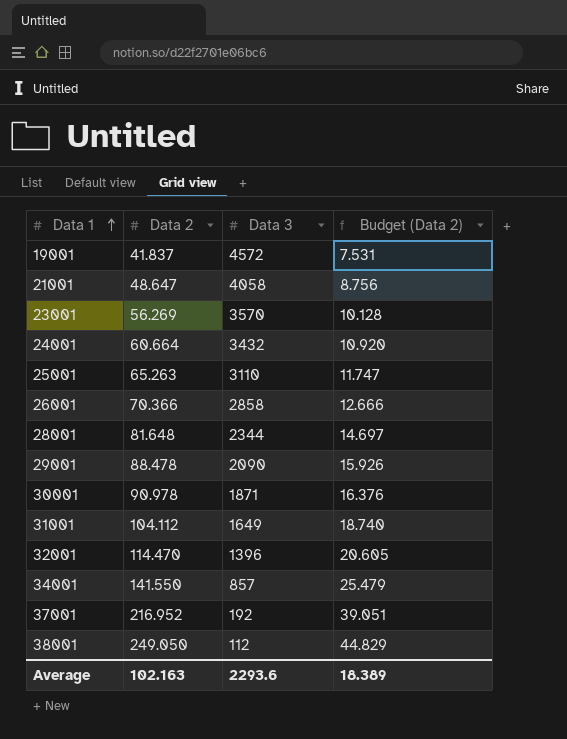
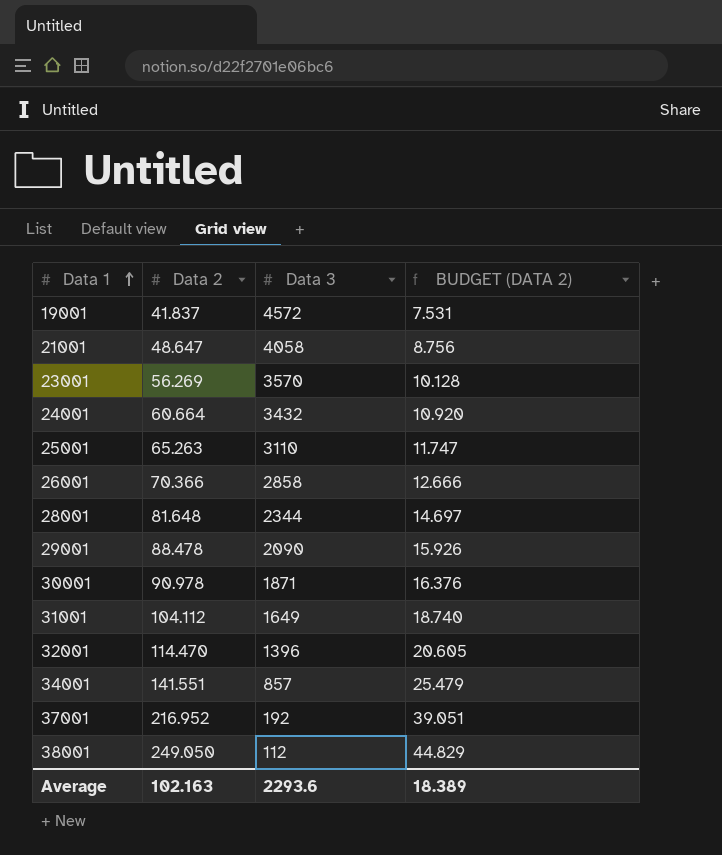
column name: Budget (Data 2) -> BUDGET (DATA 2)
34001 | Data 2: 141.550 -> 141.551

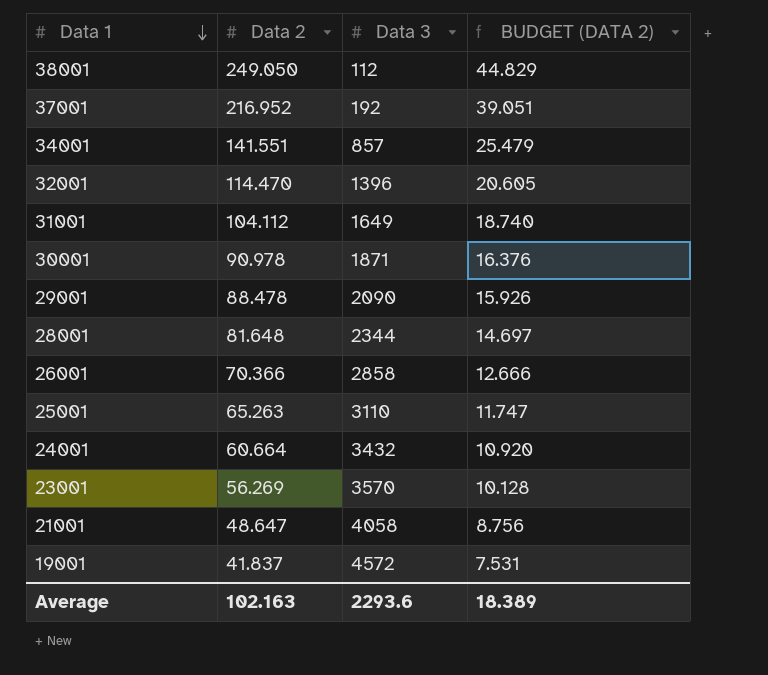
row order: Data 1 ascending -> Data 1 descending

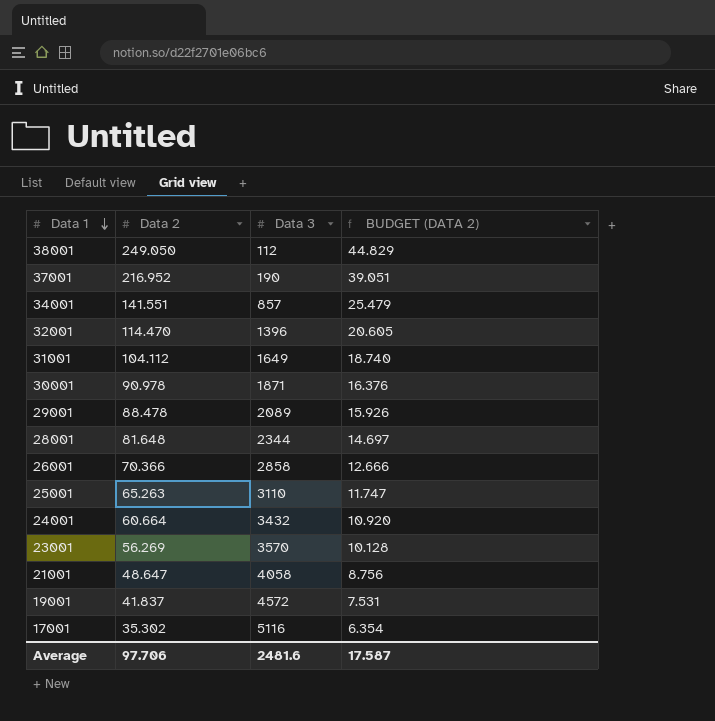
37001 | Data 3: 192 -> 190
29001 | Data 3: 2090 -> 2089
row 17001: none -> 35.302 | 5116 | 6.354
Average | Data 2: 102.163 -> 97.706
Average | Data 3: 2293.6 -> 2481.6
Average | BUDGET (DATA 2): 18.389 -> 17.587

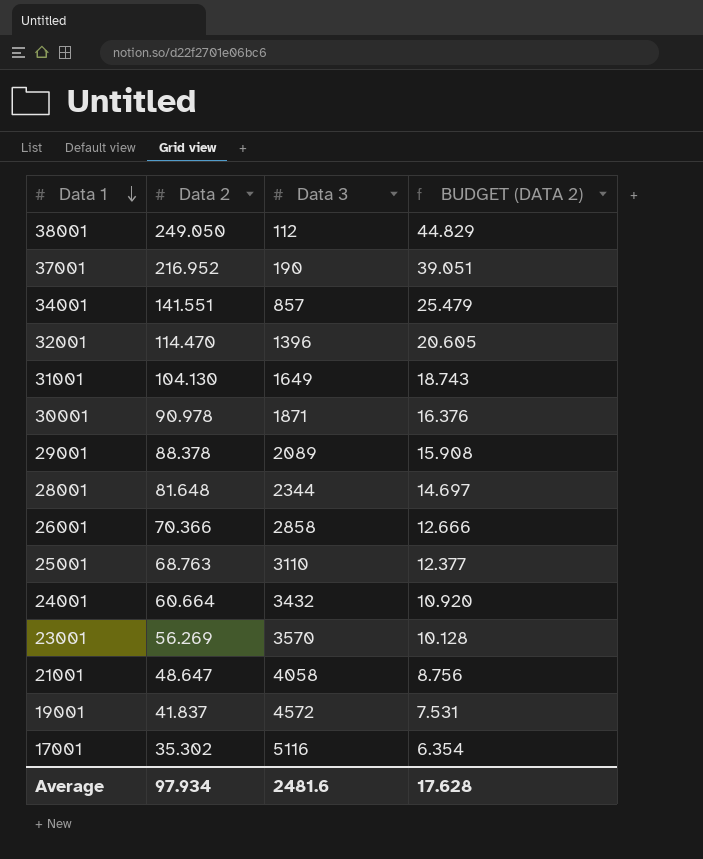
31001 | Data 2: 104.112 -> 104.130
31001 | BUDGET (DATA 2): 18.740 -> 18.743
29001 | Data 2: 88.478 -> 88.378
29001 | BUDGET (DATA 2): 15.926 -> 15.908
25001 | Data 2: 65.263 -> 68.763
25001 | BUDGET (DATA 2): 11.747 -> 12.377
Average | Data 2: 97.706 -> 97.934
Average | BUDGET (DATA 2): 17.587 -> 17.628

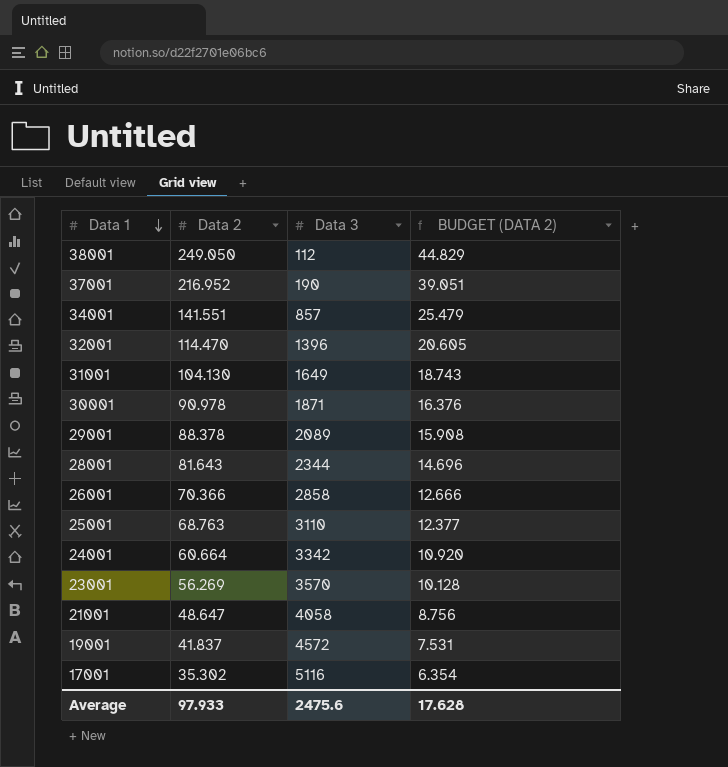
28001 | Data 2: 81.648 -> 81.643
28001 | BUDGET (DATA 2): 14.697 -> 14.696
24001 | Data 3: 3432 -> 3342
Average | Data 2: 97.934 -> 97.933
Average | Data 3: 2481.6 -> 2475.6

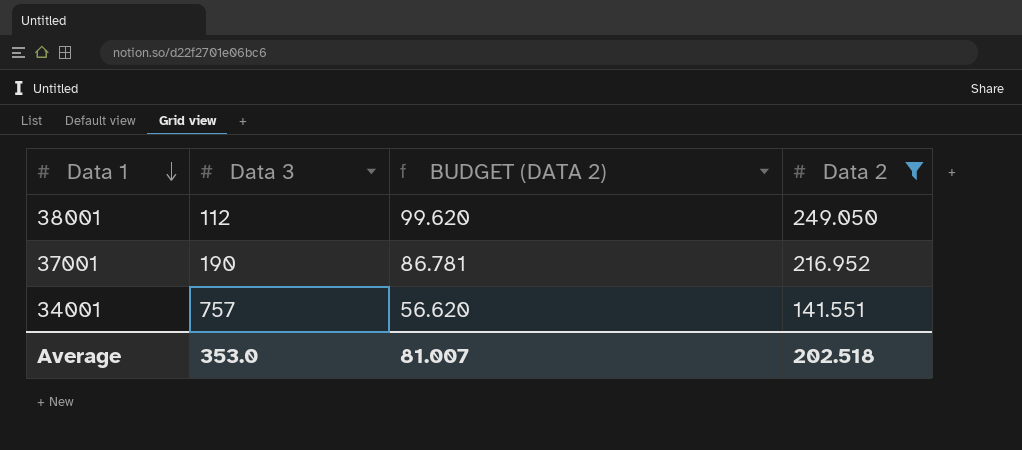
filter: none -> Data 2 >= 141.551
column BUDGET (DATA 2) | formula: [Data 2] * 0.18 -> [Data 2] * 0.4
column Data 2 | position: 2 -> 4
34001 | Data 3: 857 -> 757
Average | Data 3: 2475.6 -> 353.0
Average | BUDGET (DATA 2): 17.628 -> 81.007
Average | Data 2: 97.933 -> 202.518

